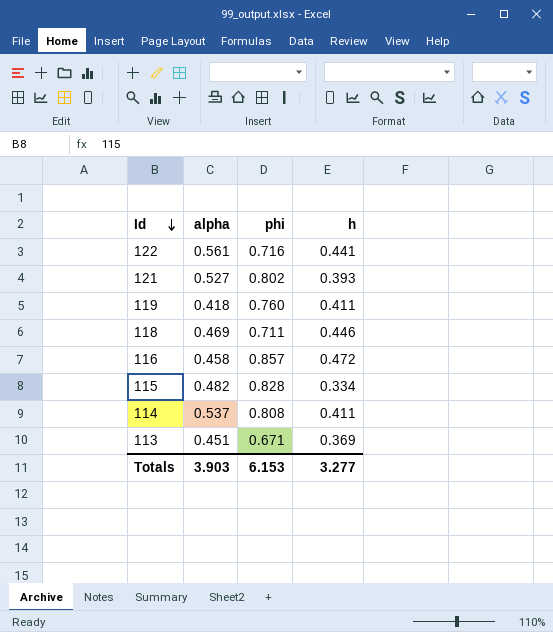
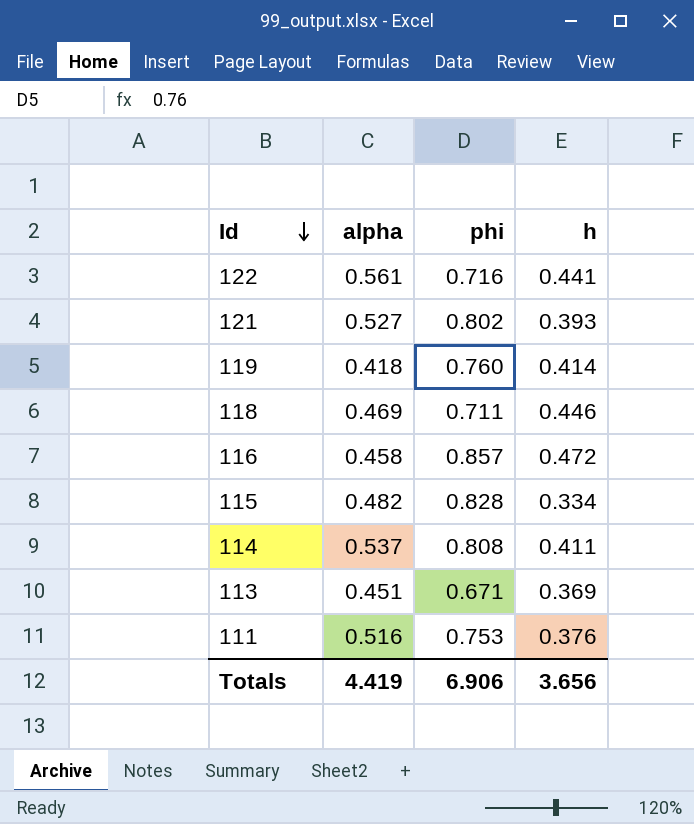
119 | h: 0.411 -> 0.414
row 111: none -> 0.516 | 0.753 | 0.376
Totals | alpha: 3.903 -> 4.419
Totals | phi: 6.153 -> 6.906
Totals | h: 3.277 -> 3.656

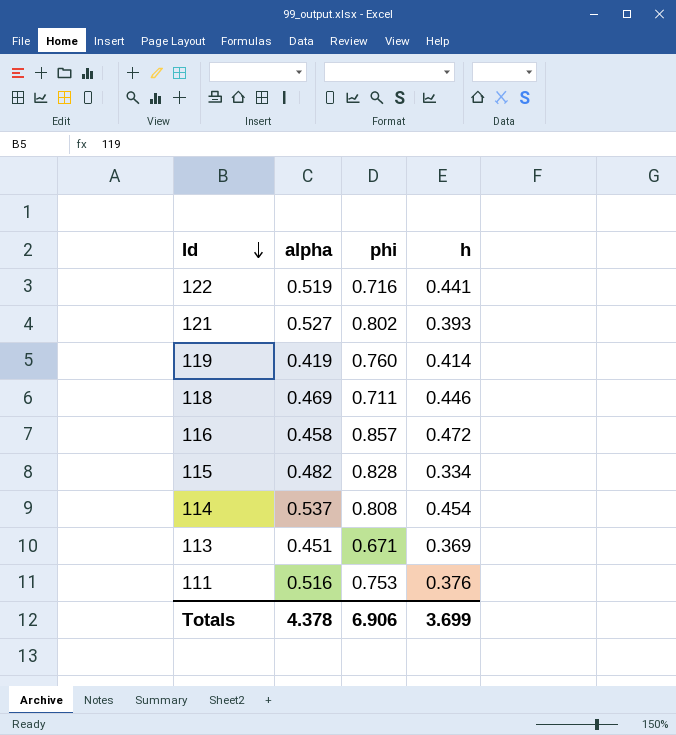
122 | alpha: 0.561 -> 0.519
119 | alpha: 0.418 -> 0.419
114 | h: 0.411 -> 0.454
Totals | alpha: 4.419 -> 4.378
Totals | h: 3.656 -> 3.699

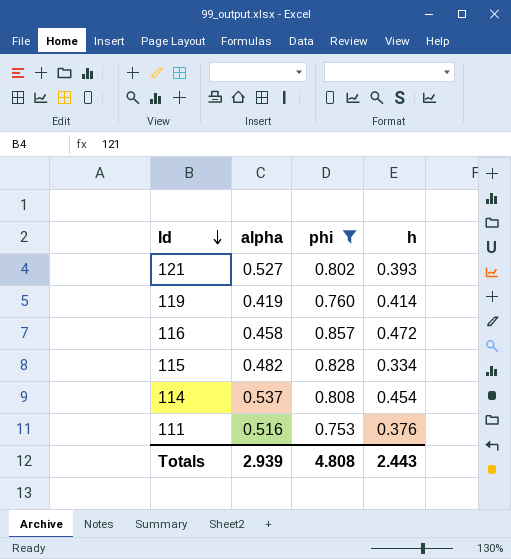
filter: none -> phi >= 0.753
Totals | alpha: 4.378 -> 2.939
Totals | phi: 6.906 -> 4.808
Totals | h: 3.699 -> 2.443

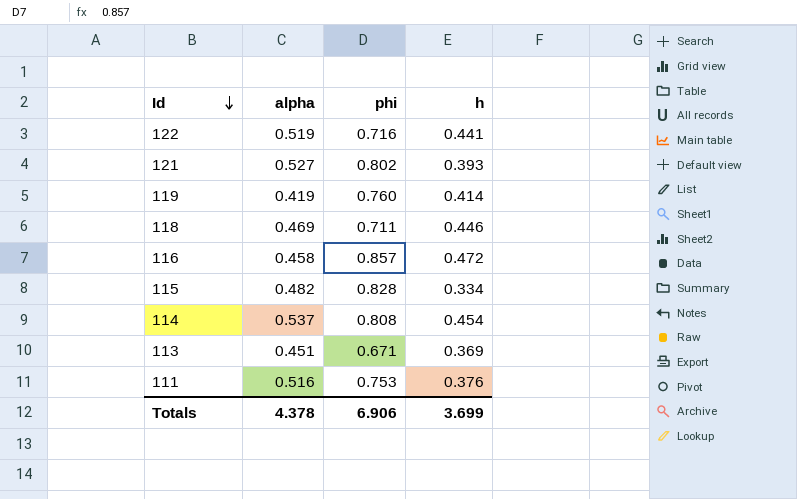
filter: phi >= 0.753 -> none
Totals | alpha: 2.939 -> 4.378
Totals | phi: 4.808 -> 6.906
Totals | h: 2.443 -> 3.699

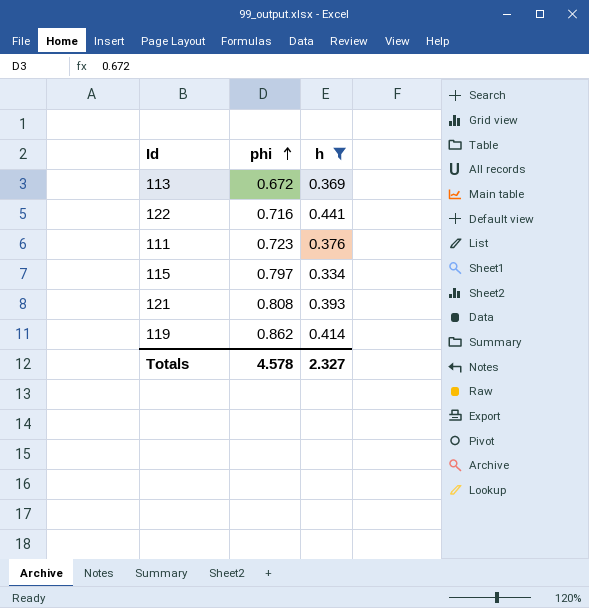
filter: none -> h <= 0.441
row order: Id descending -> phi ascending
column alpha | position: 2 -> none
113 | phi: 0.671 -> 0.672
111 | phi: 0.753 -> 0.723
115 | phi: 0.828 -> 0.797
121 | phi: 0.802 -> 0.808
119 | phi: 0.760 -> 0.862
Totals | phi: 6.906 -> 4.578
Totals | h: 3.699 -> 2.327

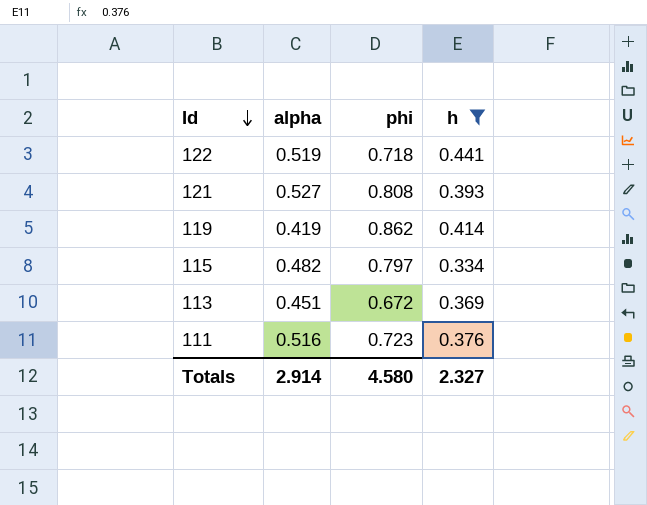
row order: phi ascending -> Id descending
column alpha | position: none -> 2
122 | phi: 0.716 -> 0.718
Totals | phi: 4.578 -> 4.580

